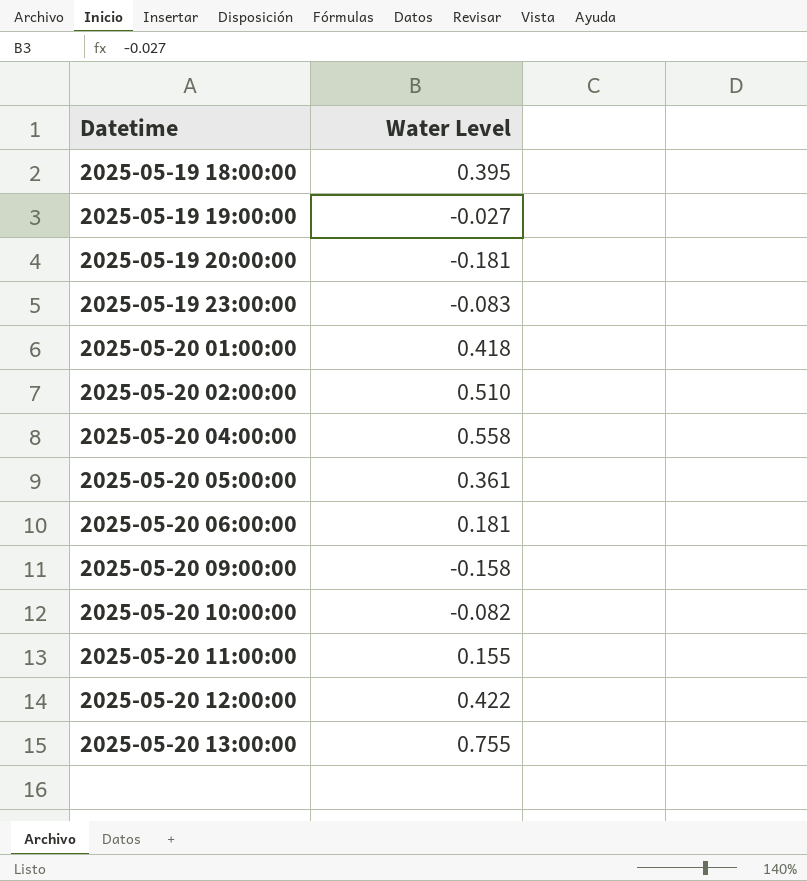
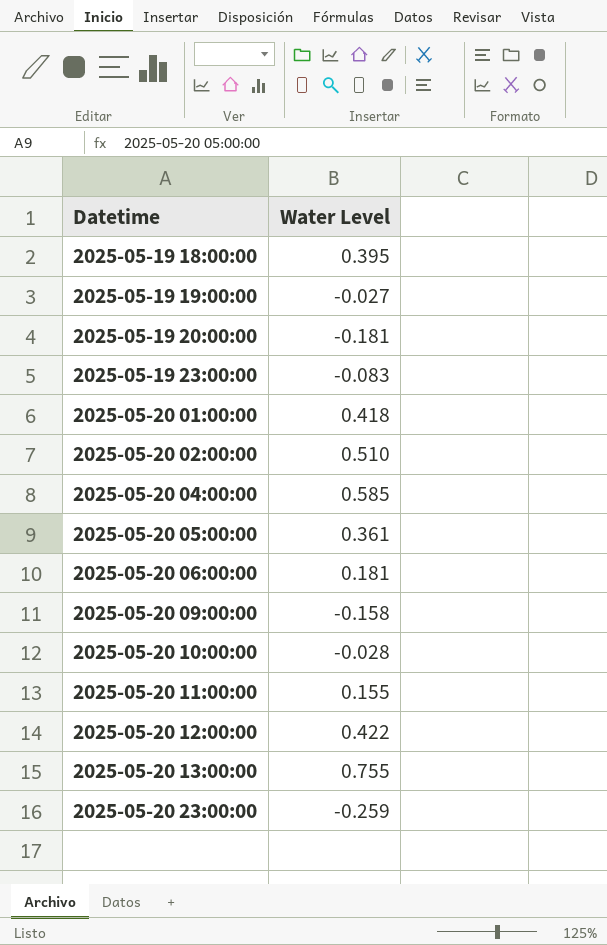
2025-05-20 04:00:00 | Water Level: 0.558 -> 0.585
2025-05-20 10:00:00 | Water Level: -0.082 -> -0.028
row 2025-05-20 23:00:00: none -> -0.259

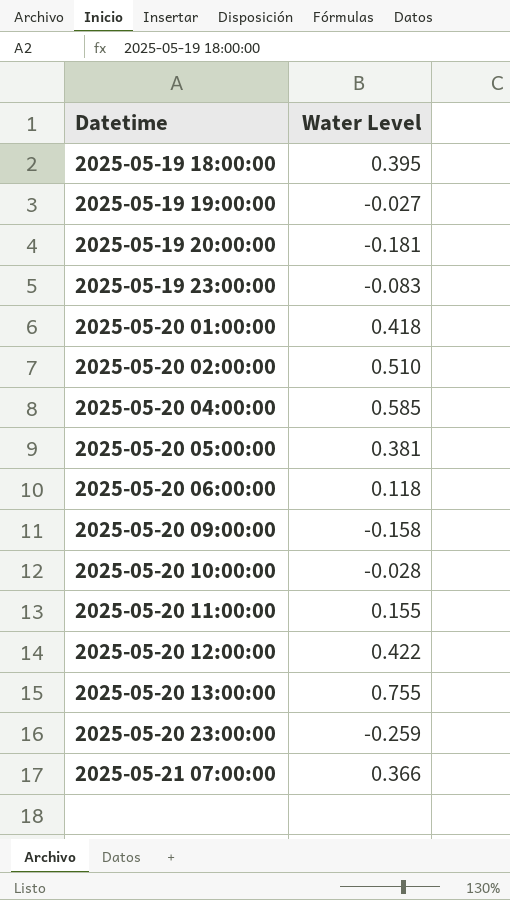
2025-05-20 05:00:00 | Water Level: 0.361 -> 0.381
2025-05-20 06:00:00 | Water Level: 0.181 -> 0.118
row 2025-05-21 07:00:00: none -> 0.366

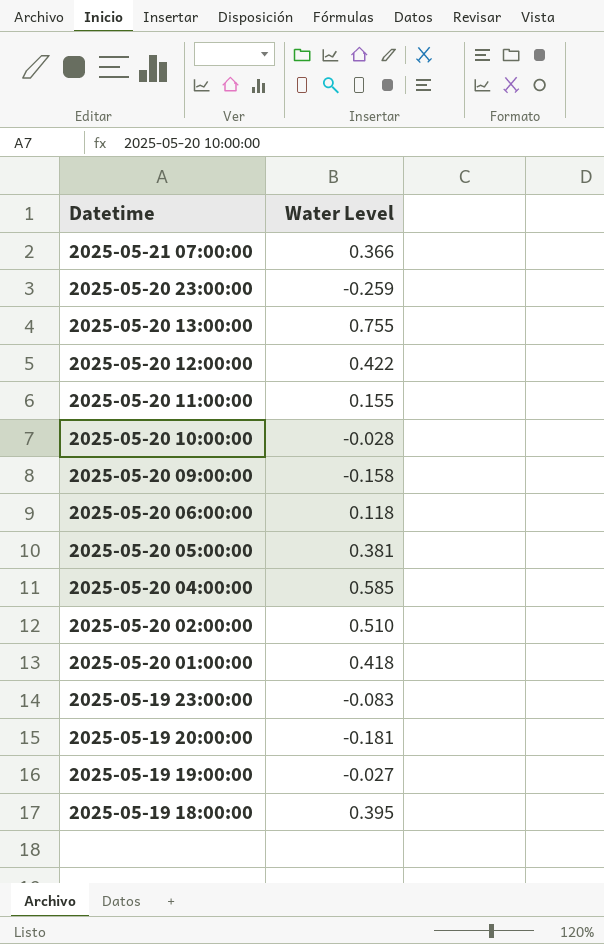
row order: Datetime ascending -> Datetime descending

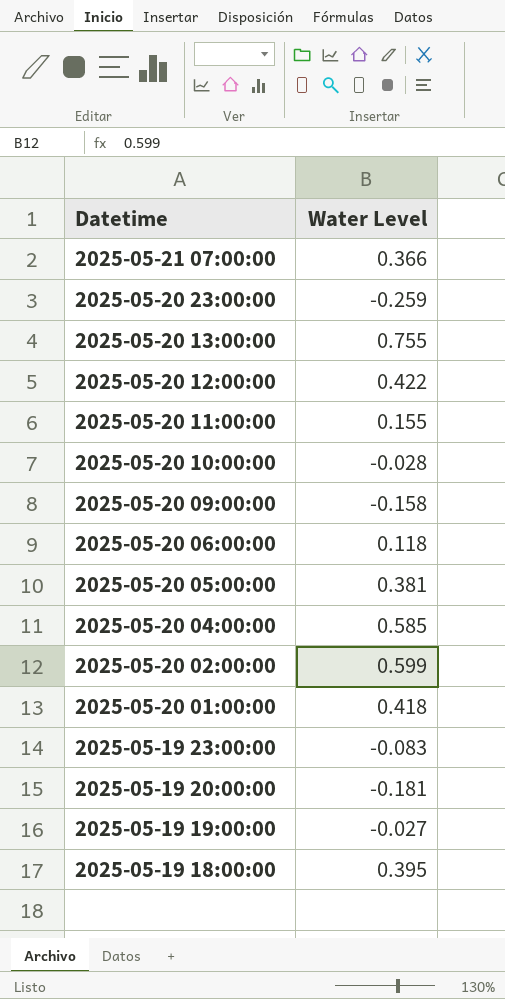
2025-05-20 02:00:00 | Water Level: 0.510 -> 0.599

